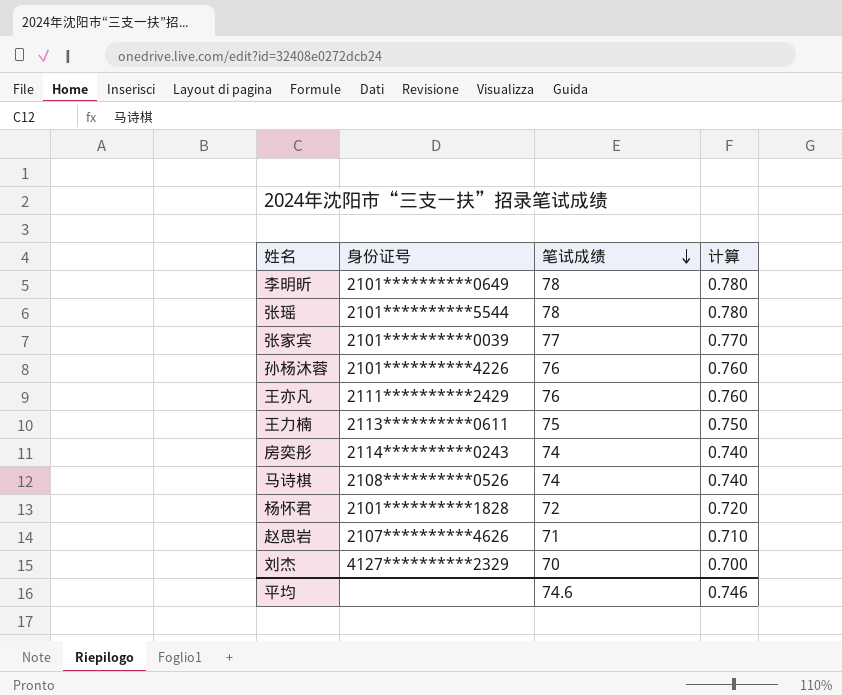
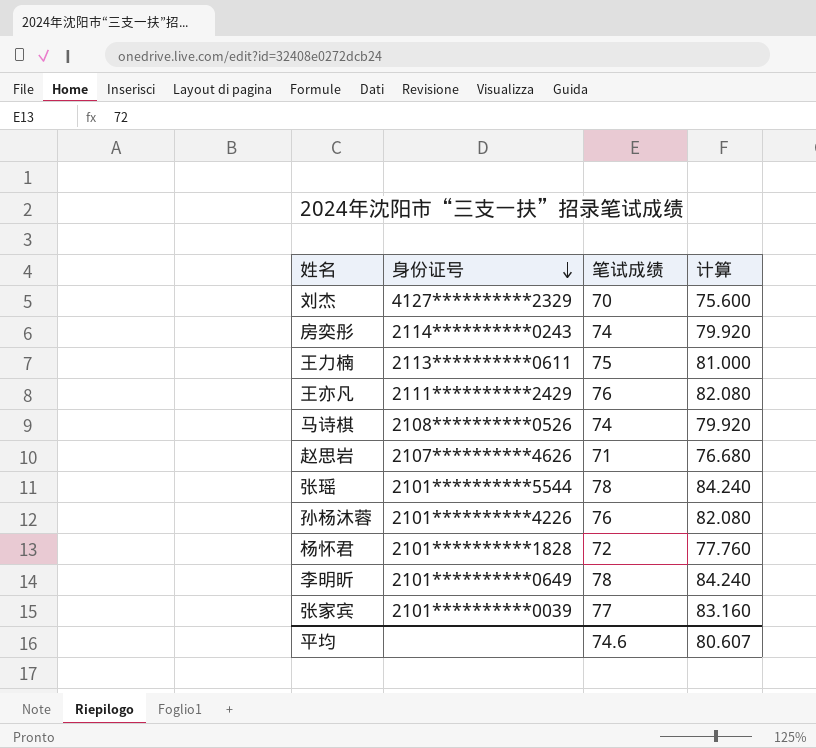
row order: 笔试成绩 descending -> 身份证号 descending
column 计算 | formula: [笔试成绩] * 0.01 -> [笔试成绩] * 1.08
平均 | 计算: 0.746 -> 80.607

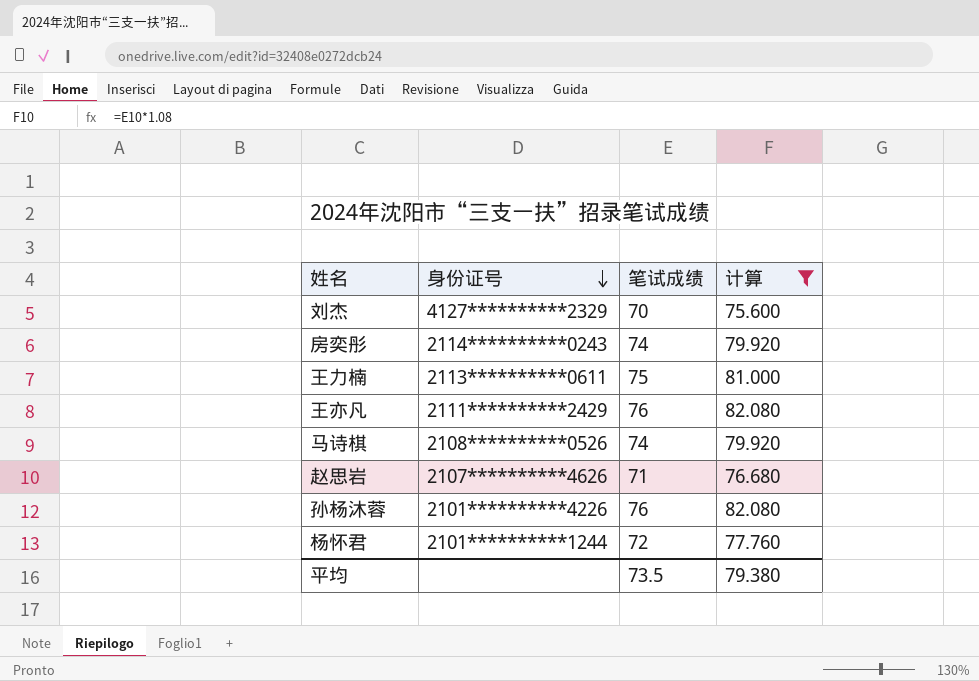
filter: none -> 计算 <= 82.080
杨怀君 | 身份证号: 2101**********1828 -> 2101**********1244
平均 | 笔试成绩: 74.6 -> 73.5
平均 | 计算: 80.607 -> 79.380

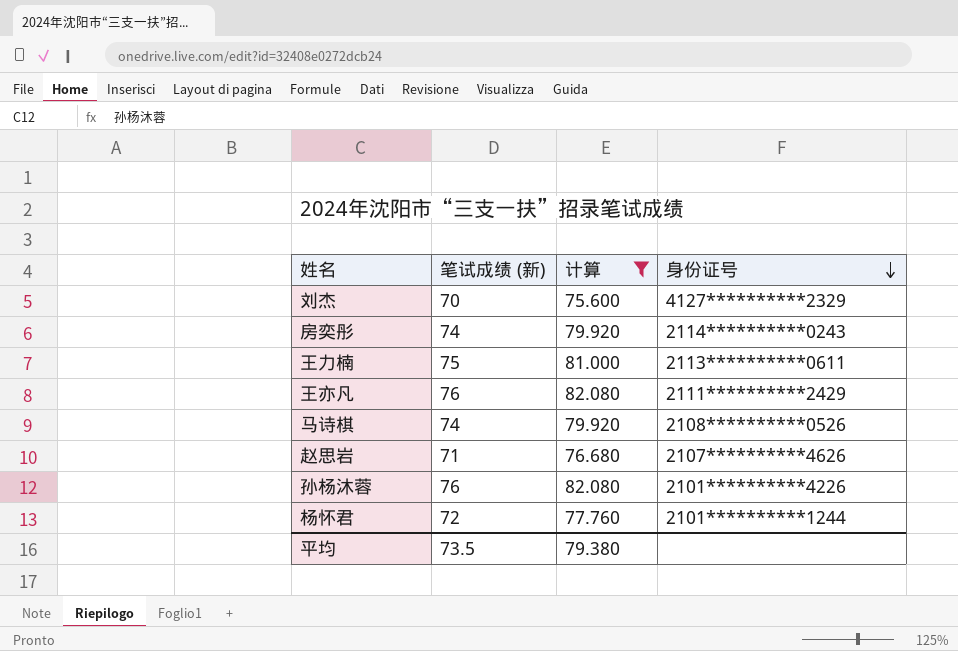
column name: 笔试成绩 -> 笔试成绩 (新)
column 身份证号 | position: 2 -> 4

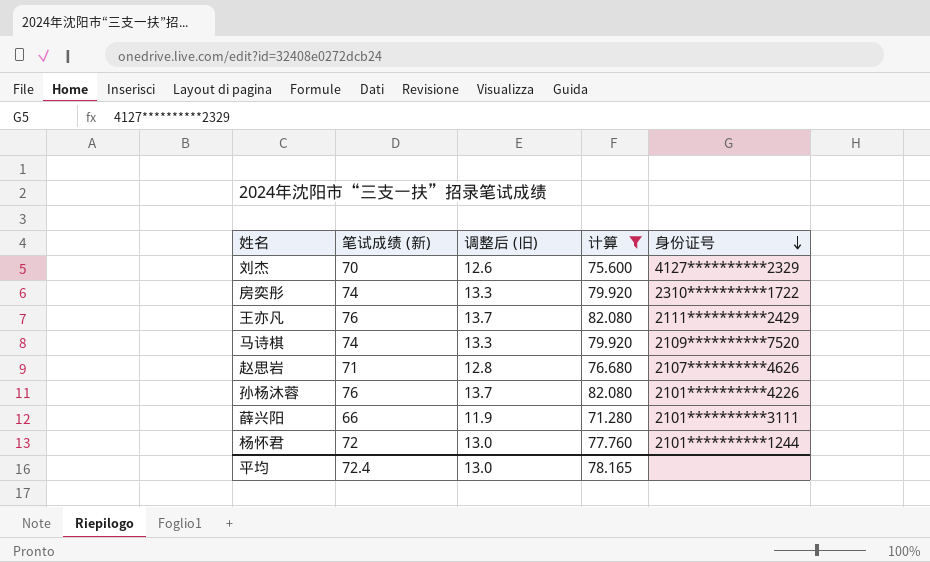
column 调整后 (旧) | formula: none -> [笔试成绩 (新)] * 0.18
row 王力楠: 75 | 81.000 | 2113**********0611 -> none
房奕彤 | 身份证号: 2114**********0243 -> 2310**********1722
马诗棋 | 身份证号: 2108**********0526 -> 2109**********7520
row 薛兴阳: none -> 66 | 11.9 | 71.280 | 2101**********3111
平均 | 笔试成绩 (新): 73.5 -> 72.4
平均 | 计算: 79.380 -> 78.165

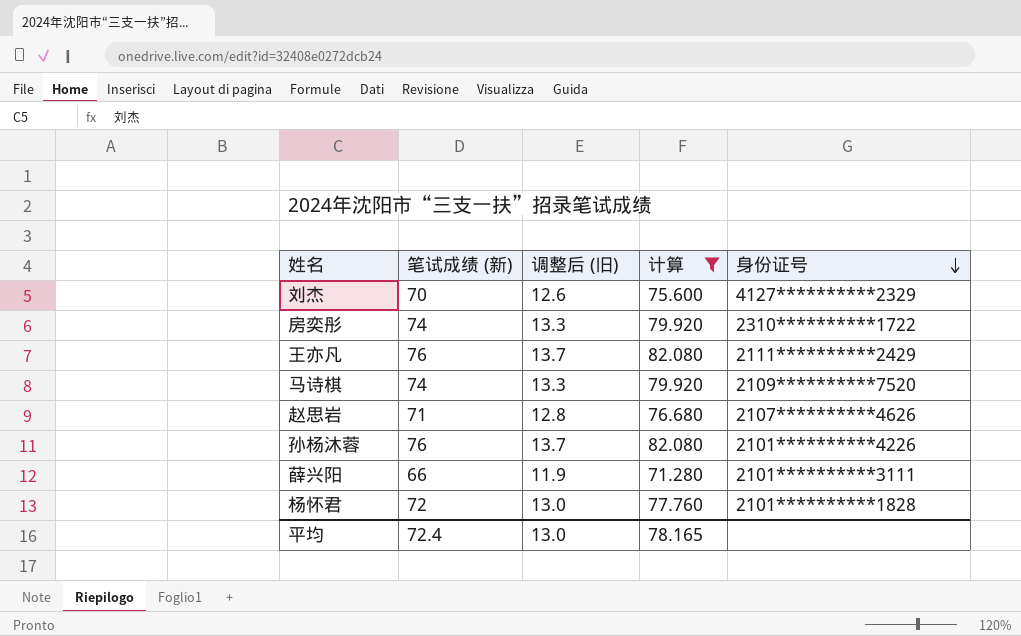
杨怀君 | 身份证号: 2101**********1244 -> 2101**********1828

